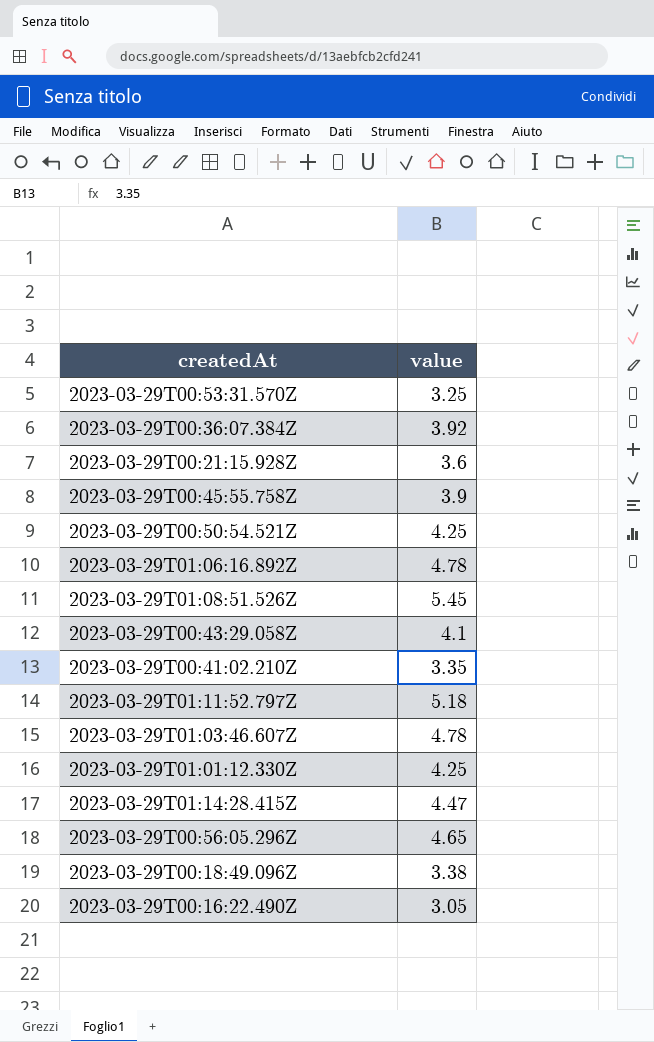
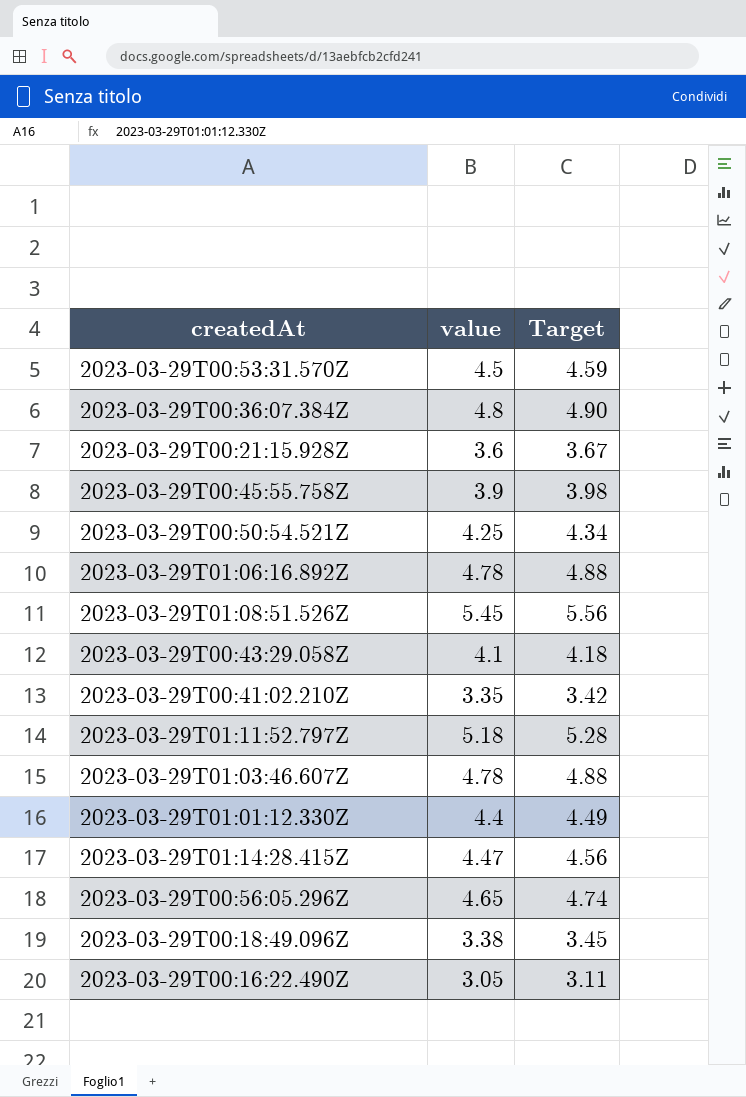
column Target | formula: none -> [value] * 1.02
2023-03-29T00:53:31.570Z | value: 3.25 -> 4.5
2023-03-29T00:36:07.384Z | value: 3.92 -> 4.8
2023-03-29T01:01:12.330Z | value: 4.25 -> 4.4

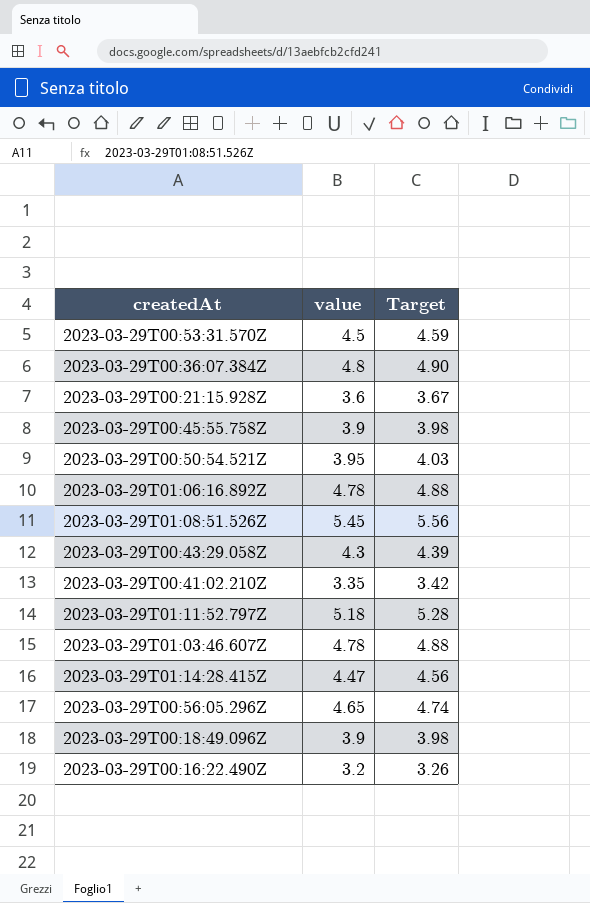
row 2023-03-29T01:01:12.330Z: 4.4 | 4.49 -> none
2023-03-29T00:50:54.521Z | value: 4.25 -> 3.95
2023-03-29T00:50:54.521Z | Target: 4.34 -> 4.03
2023-03-29T00:43:29.058Z | value: 4.1 -> 4.3
2023-03-29T00:43:29.058Z | Target: 4.18 -> 4.39
2023-03-29T00:18:49.096Z | value: 3.38 -> 3.9
2023-03-29T00:18:49.096Z | Target: 3.45 -> 3.98
2023-03-29T00:16:22.490Z | value: 3.05 -> 3.2
2023-03-29T00:16:22.490Z | Target: 3.11 -> 3.26

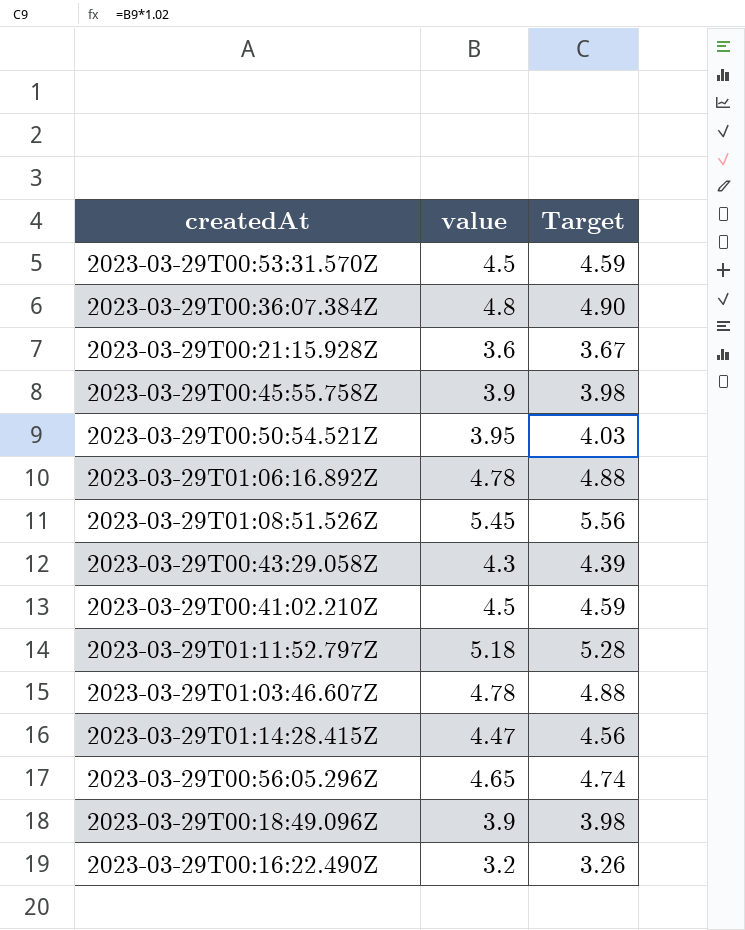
2023-03-29T00:41:02.210Z | value: 3.35 -> 4.5
2023-03-29T00:41:02.210Z | Target: 3.42 -> 4.59

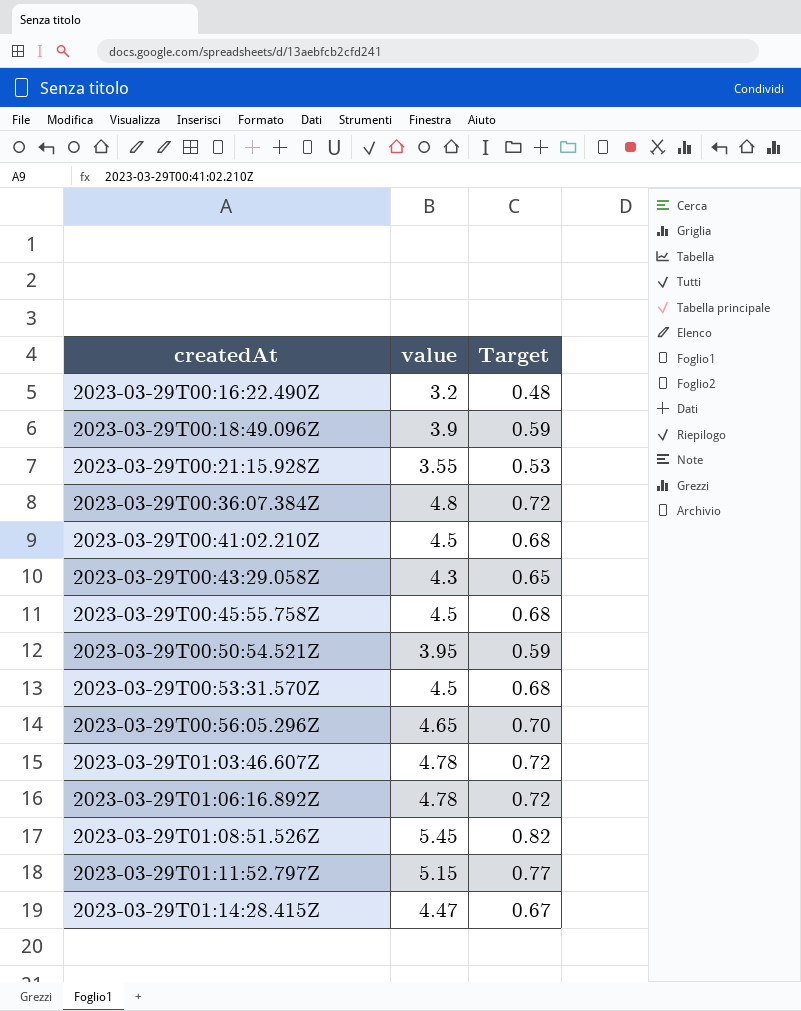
row order: none -> createdAt ascending
column Target | formula: [value] * 1.02 -> [value] * 0.15
2023-03-29T00:21:15.928Z | value: 3.6 -> 3.55
2023-03-29T00:45:55.758Z | value: 3.9 -> 4.5
2023-03-29T01:11:52.797Z | value: 5.18 -> 5.15

